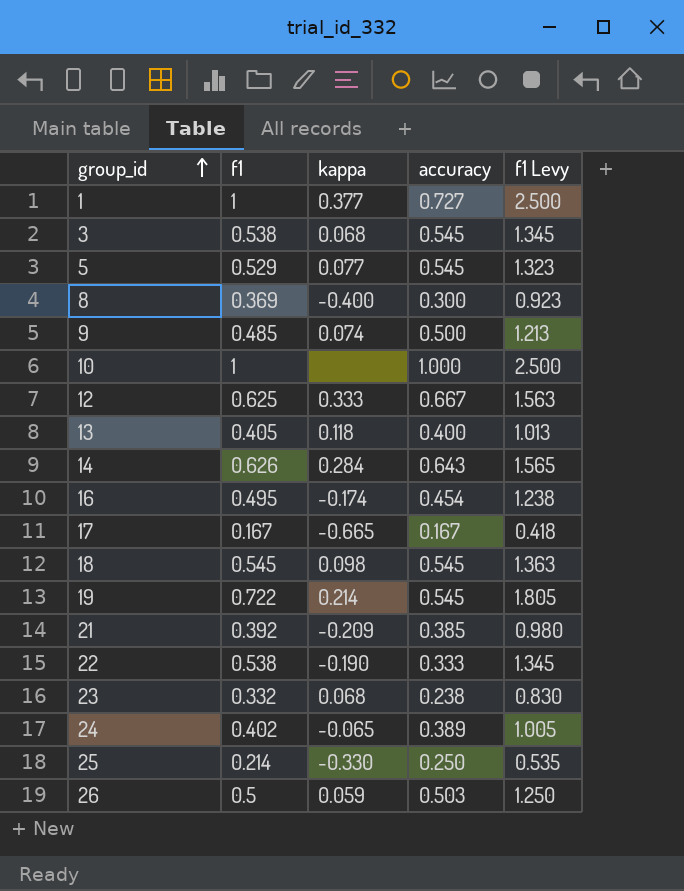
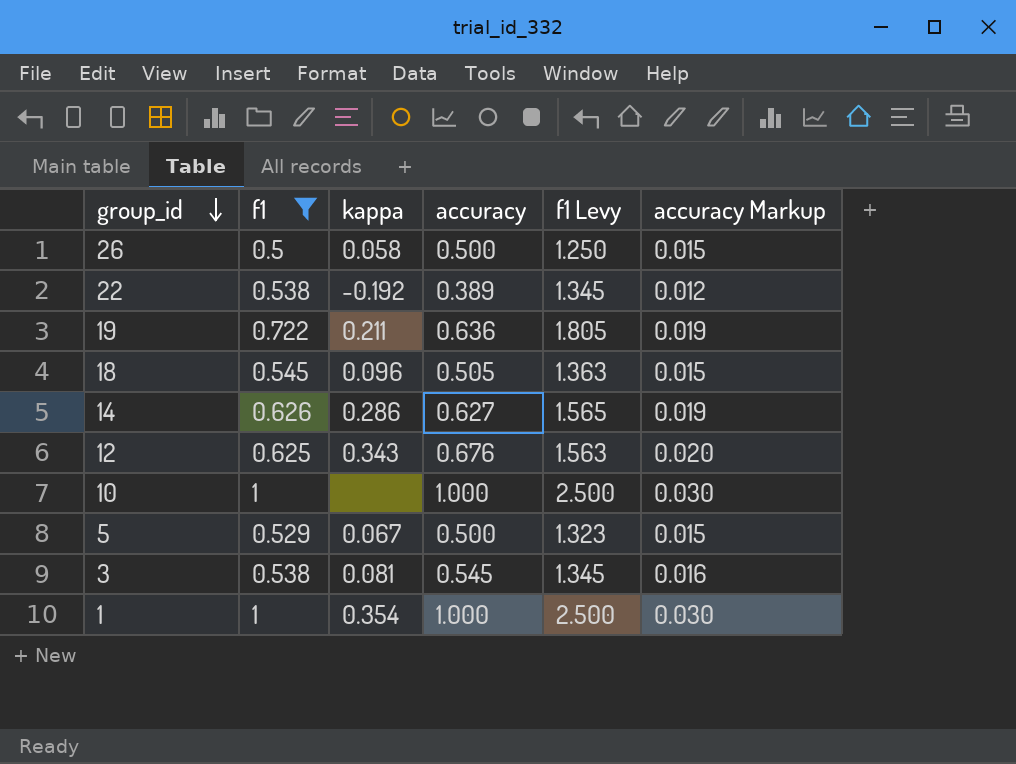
filter: none -> f1 >= 0.5
row order: group_id ascending -> group_id descending
column accuracy Markup | formula: none -> [accuracy] * 0.03
26 | kappa: 0.059 -> 0.058
26 | accuracy: 0.503 -> 0.500
22 | kappa: -0.190 -> -0.192
22 | accuracy: 0.333 -> 0.389
19 | kappa: 0.214 -> 0.211
19 | accuracy: 0.545 -> 0.636
18 | kappa: 0.098 -> 0.096
18 | accuracy: 0.545 -> 0.505
14 | kappa: 0.284 -> 0.286
14 | accuracy: 0.643 -> 0.627
12 | kappa: 0.333 -> 0.343
12 | accuracy: 0.667 -> 0.676
5 | kappa: 0.077 -> 0.067
5 | accuracy: 0.545 -> 0.500
3 | kappa: 0.068 -> 0.081
1 | kappa: 0.377 -> 0.354
1 | accuracy: 0.727 -> 1.000

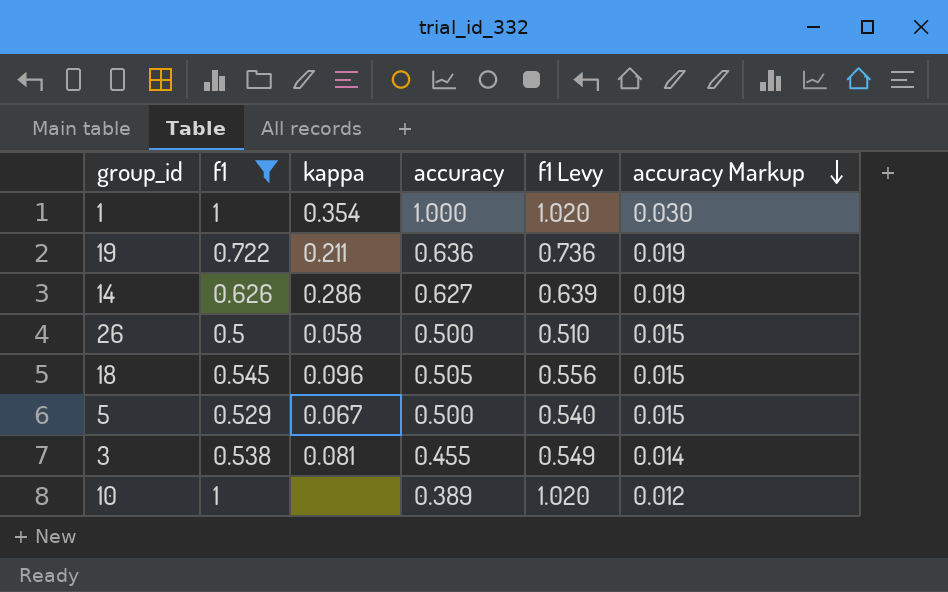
row order: group_id descending -> accuracy Markup descending
column f1 Levy | formula: [f1] * 2.5 -> [f1] * 1.02
row 22: 0.538 | -0.192 | 0.389 | 1.345 | 0.012 -> none
row 12: 0.625 | 0.343 | 0.676 | 1.563 | 0.020 -> none
3 | accuracy: 0.545 -> 0.455
3 | accuracy Markup: 0.016 -> 0.014
10 | accuracy: 1.000 -> 0.389
10 | accuracy Markup: 0.030 -> 0.012

